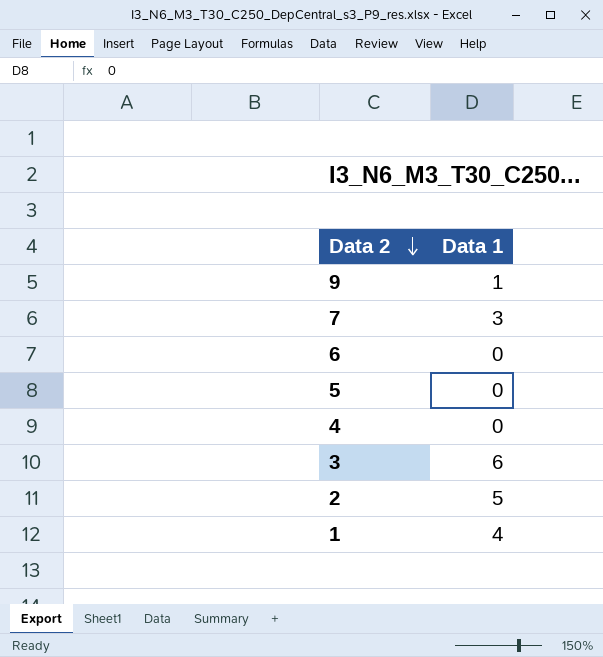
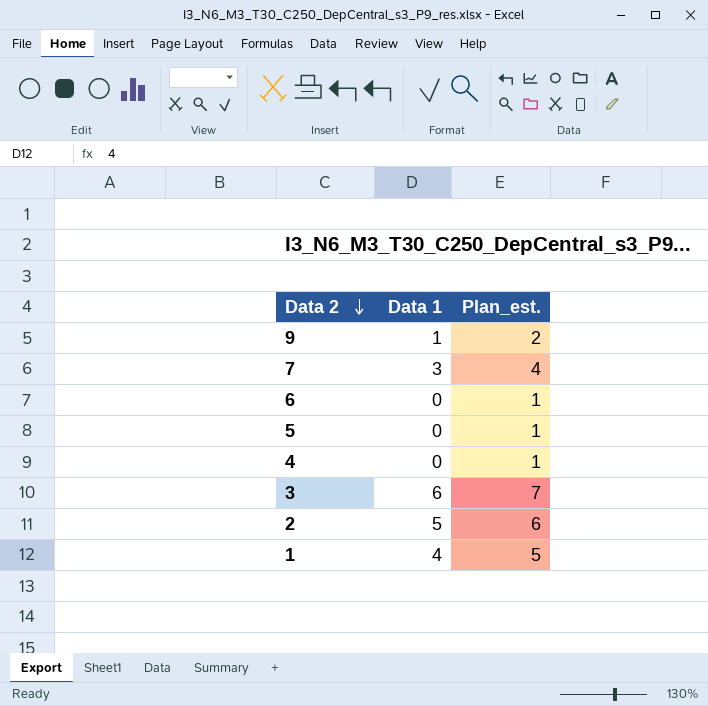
column Plan_est. | formula: none -> [Data 1] + 1

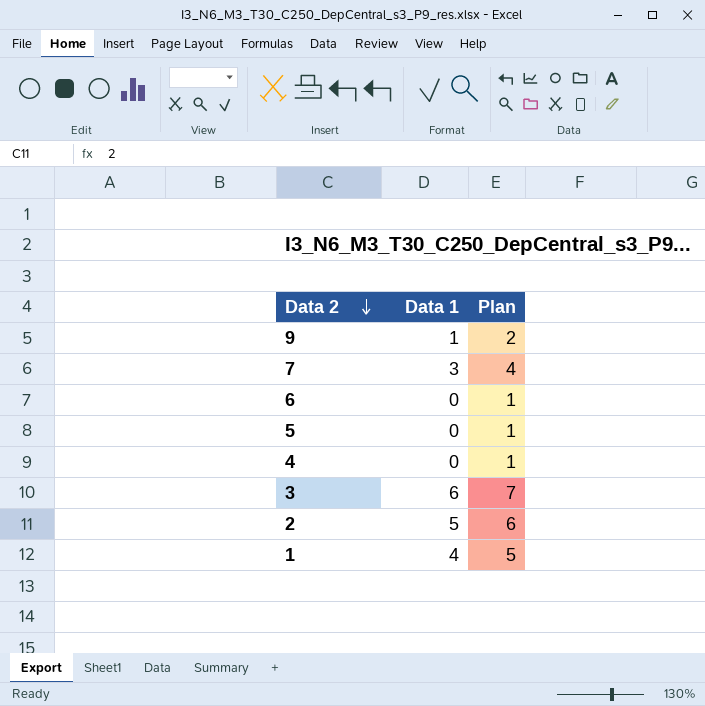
column name: Plan_est. -> Plan

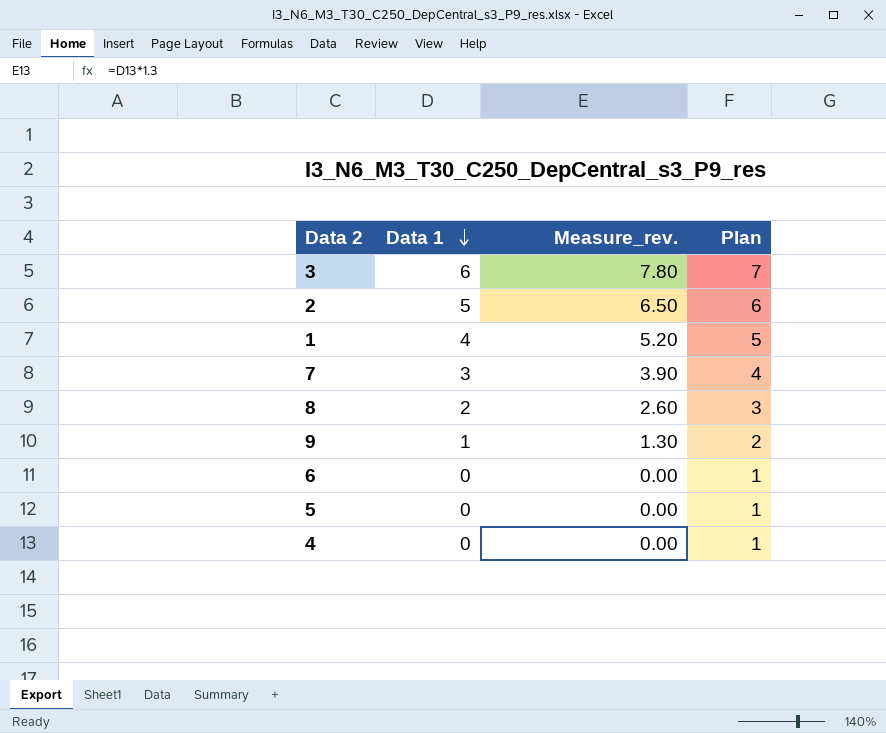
row order: Data 2 descending -> Data 1 descending
column Measure_rev. | formula: none -> [Data 1] * 1.3
row 8: none -> 2 | 2.60 | 3

